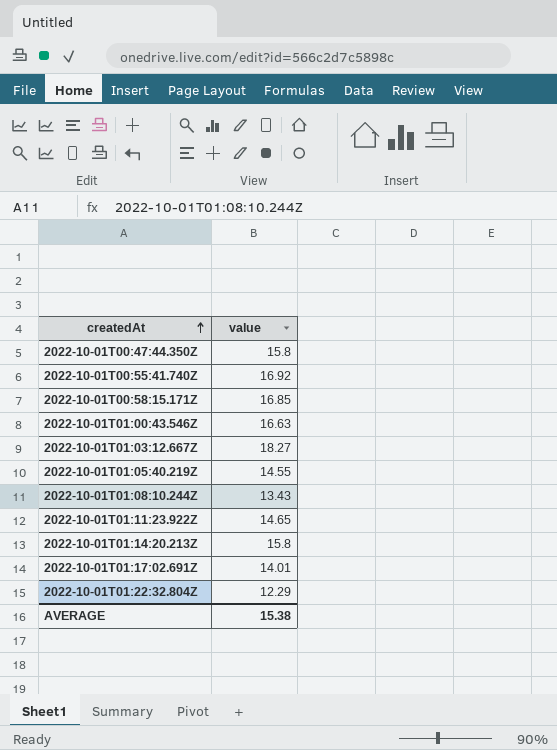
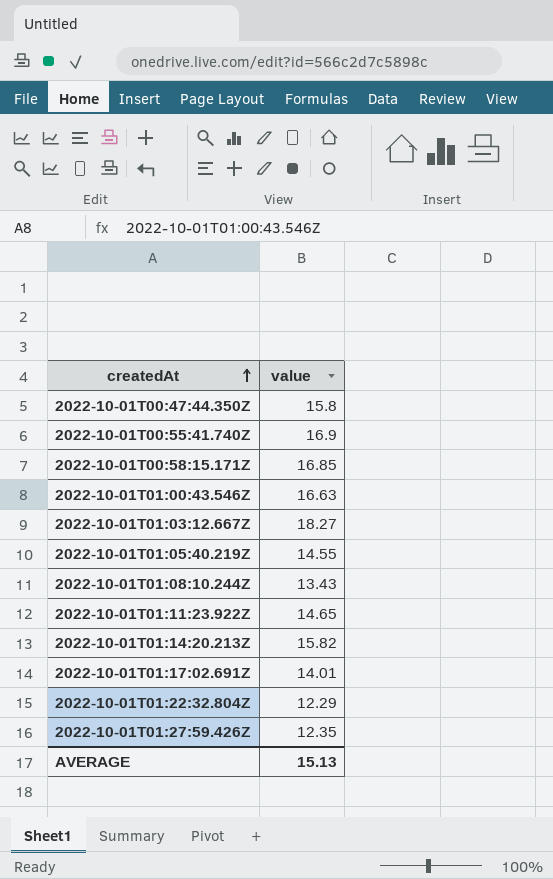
2022-10-01T00:55:41.740Z | value: 16.92 -> 16.9
2022-10-01T01:14:20.213Z | value: 15.8 -> 15.82
row 2022-10-01T01:27:59.426Z: none -> 12.35
AVERAGE | value: 15.38 -> 15.13

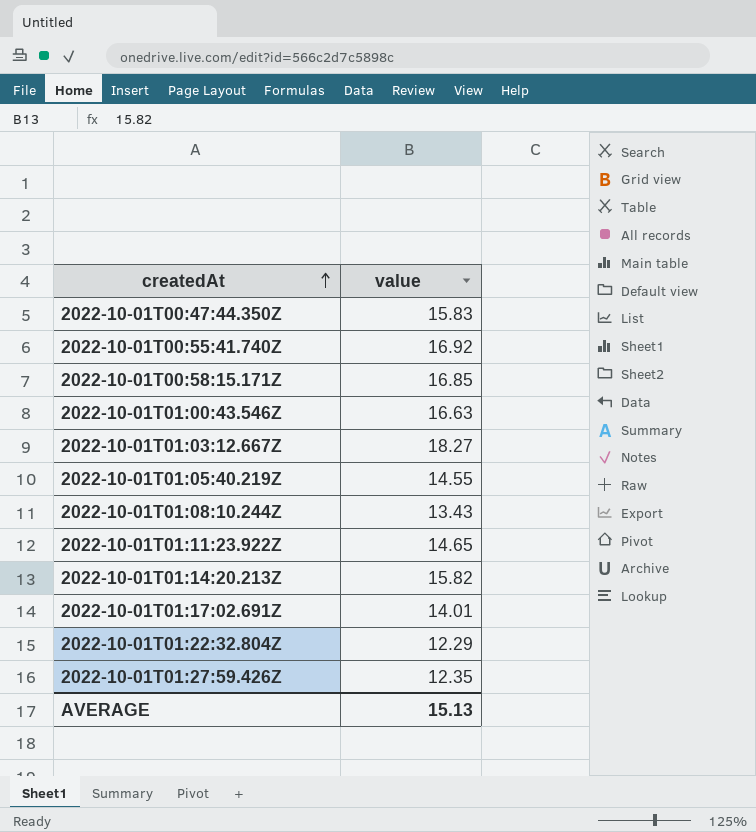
2022-10-01T00:47:44.350Z | value: 15.8 -> 15.83
2022-10-01T00:55:41.740Z | value: 16.9 -> 16.92

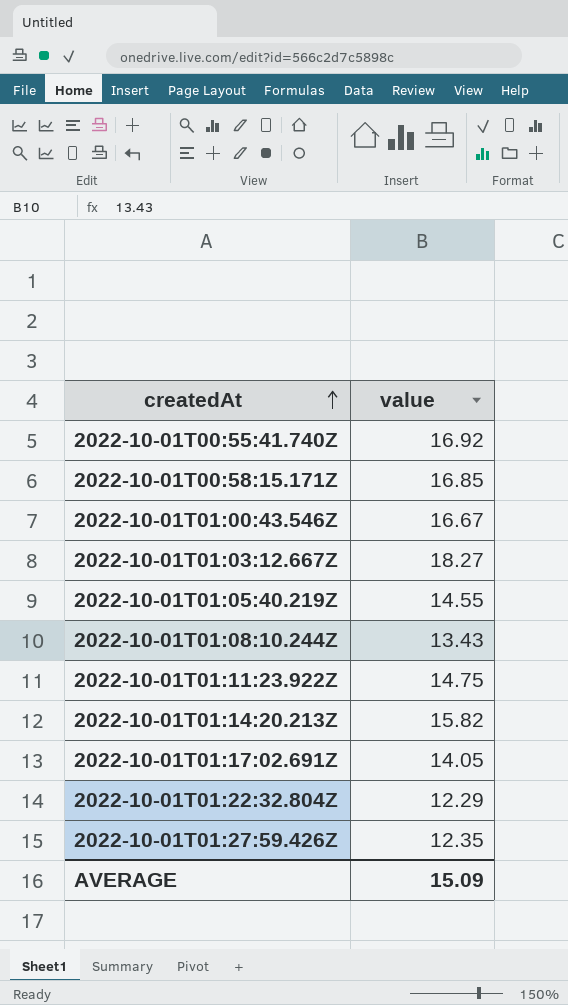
row 2022-10-01T00:47:44.350Z: 15.83 -> none
2022-10-01T01:00:43.546Z | value: 16.63 -> 16.67
2022-10-01T01:11:23.922Z | value: 14.65 -> 14.75
2022-10-01T01:17:02.691Z | value: 14.01 -> 14.05
AVERAGE | value: 15.13 -> 15.09

